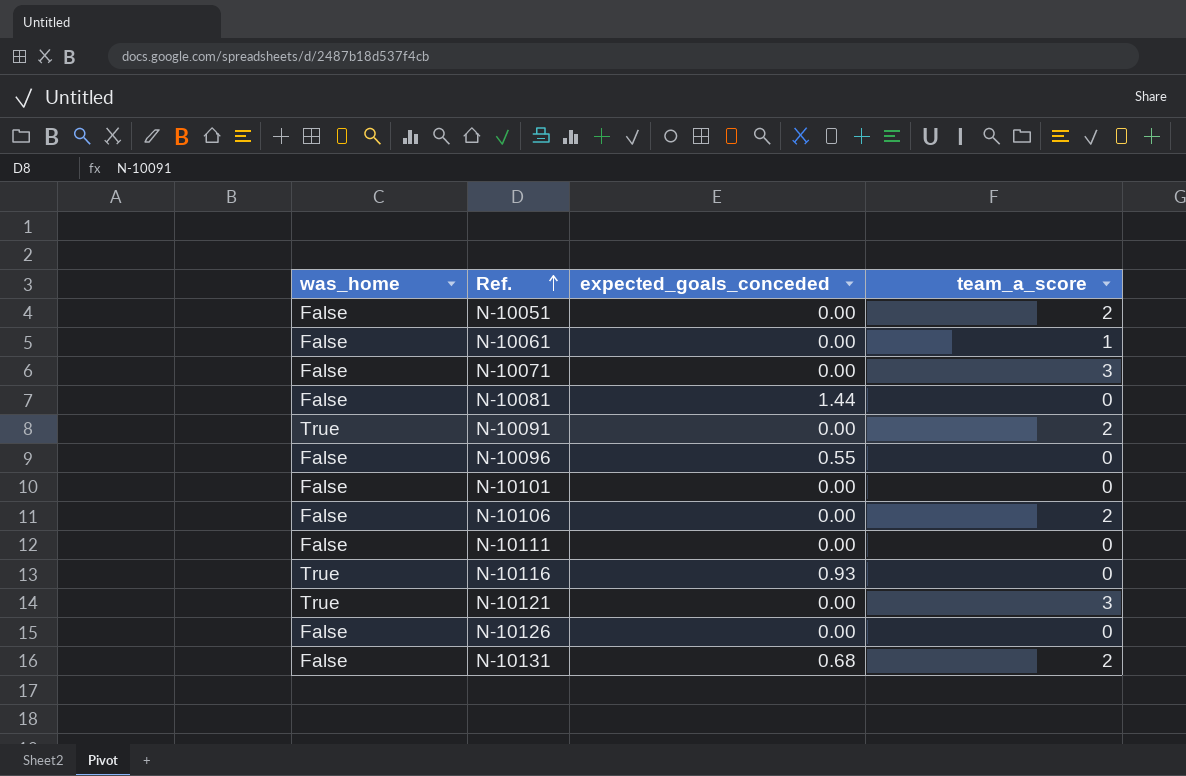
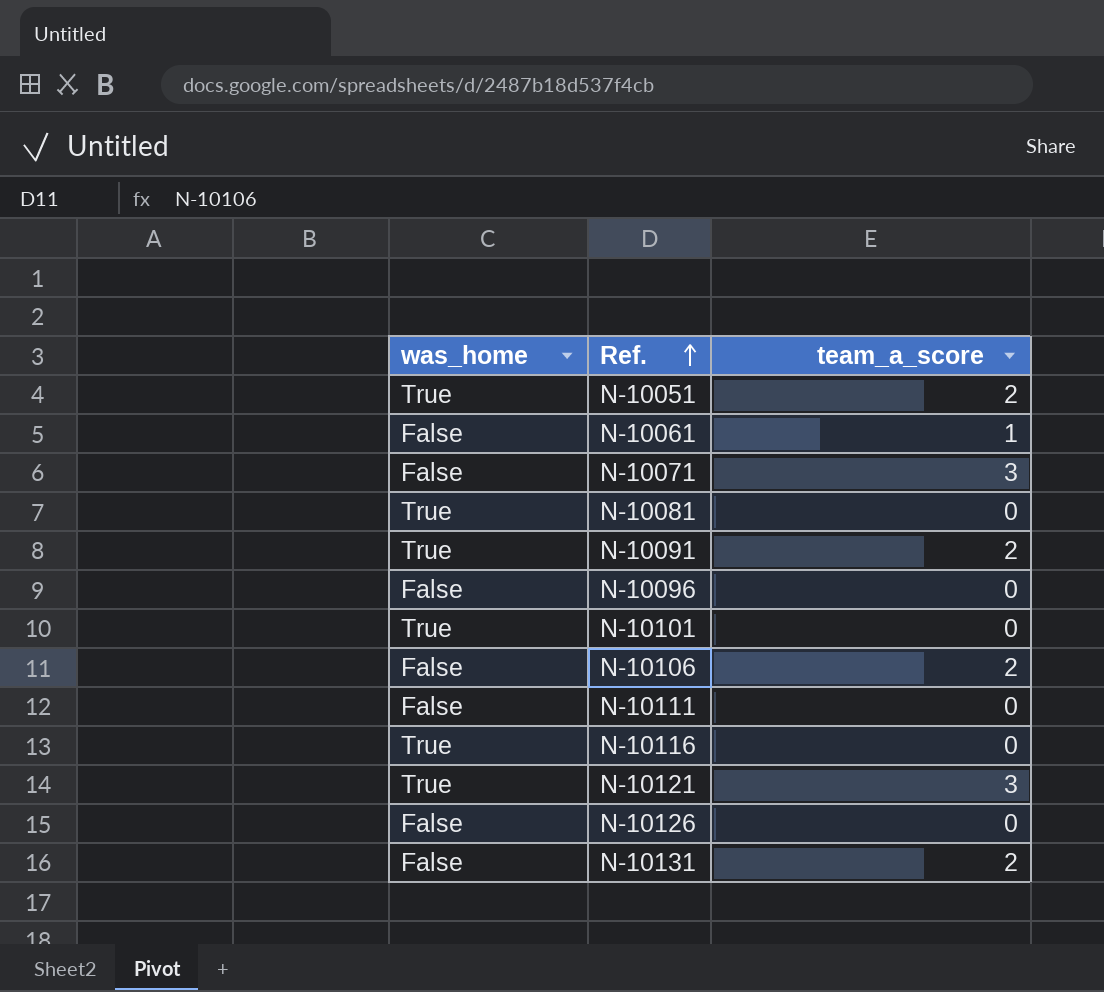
column expected_goals_conceded | position: 3 -> none
N-10051 | was_home: False -> True
N-10081 | was_home: False -> True
N-10101 | was_home: False -> True

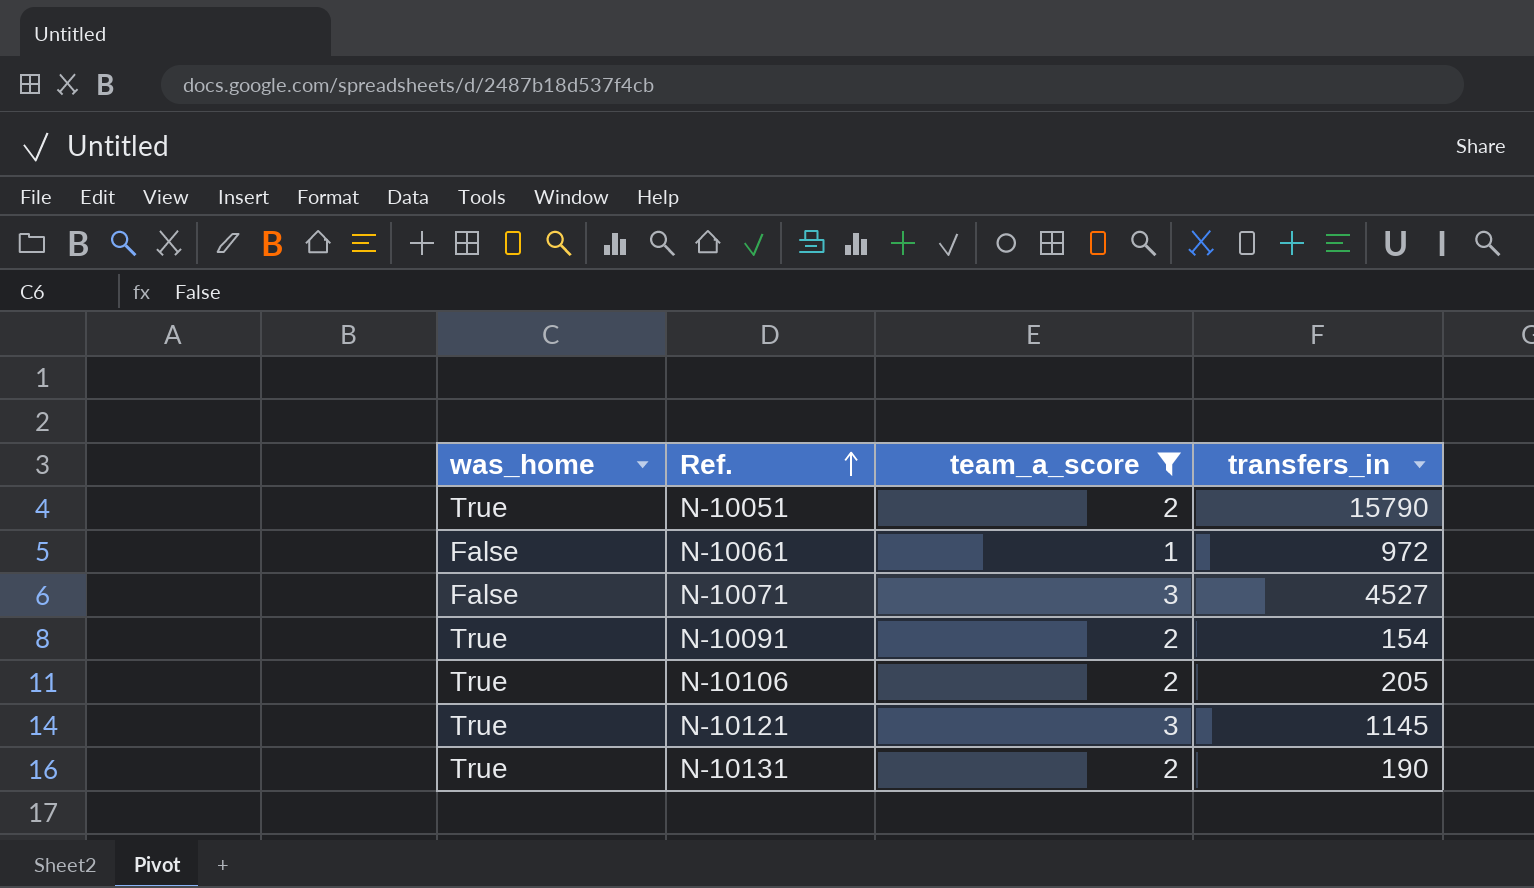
filter: none -> team_a_score != 0
column transfers_in | position: none -> 4
N-10106 | was_home: False -> True
N-10131 | was_home: False -> True

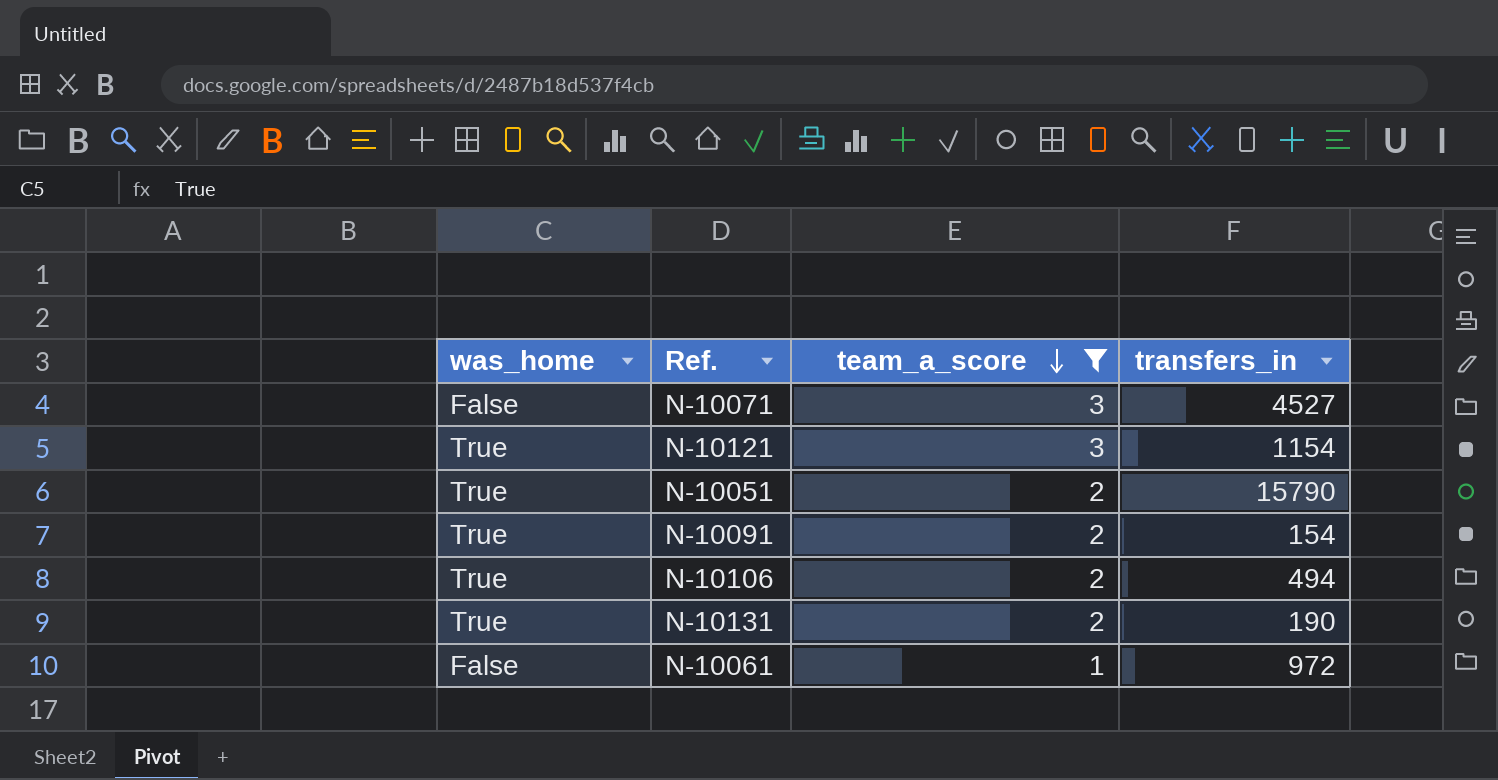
row order: Ref. ascending -> team_a_score descending
N-10121 | transfers_in: 1145 -> 1154
N-10106 | transfers_in: 205 -> 494

